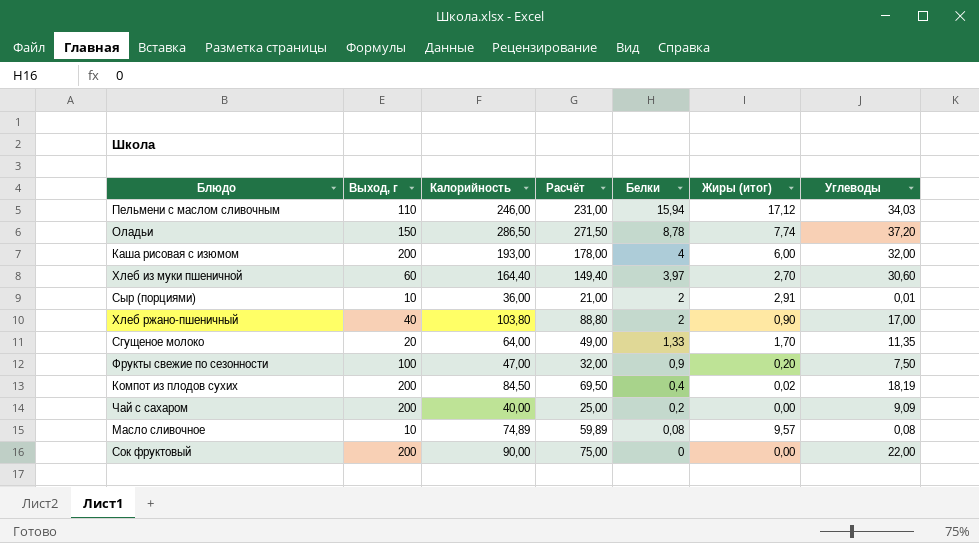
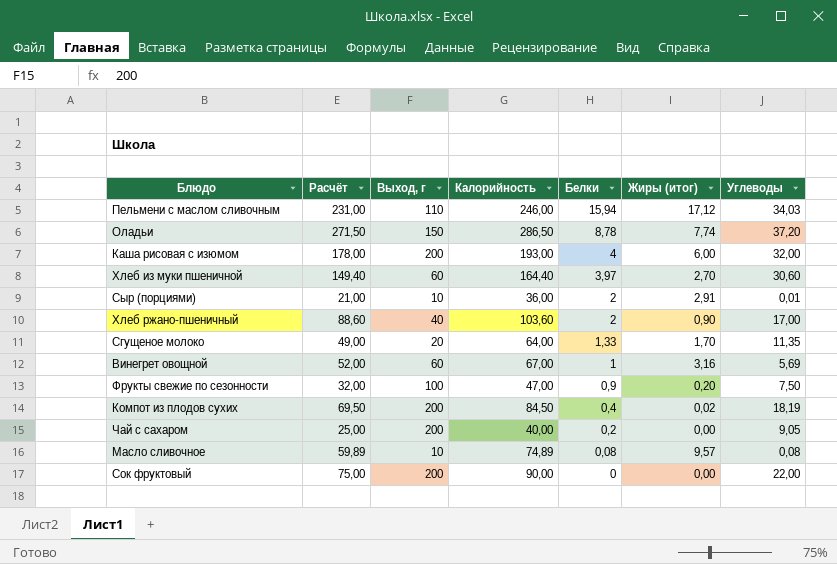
column Расчёт | position: 4 -> 2
Хлеб ржано-пшеничный | Расчёт: 88,80 -> 88,60
Хлеб ржано-пшеничный | Калорийность: 103,80 -> 103,60
row Винегрет овощной: none -> 52,00 | 60 | 67,00 | 1 | 3,16 | 5,69
Чай с сахаром | Углеводы: 9,09 -> 9,05

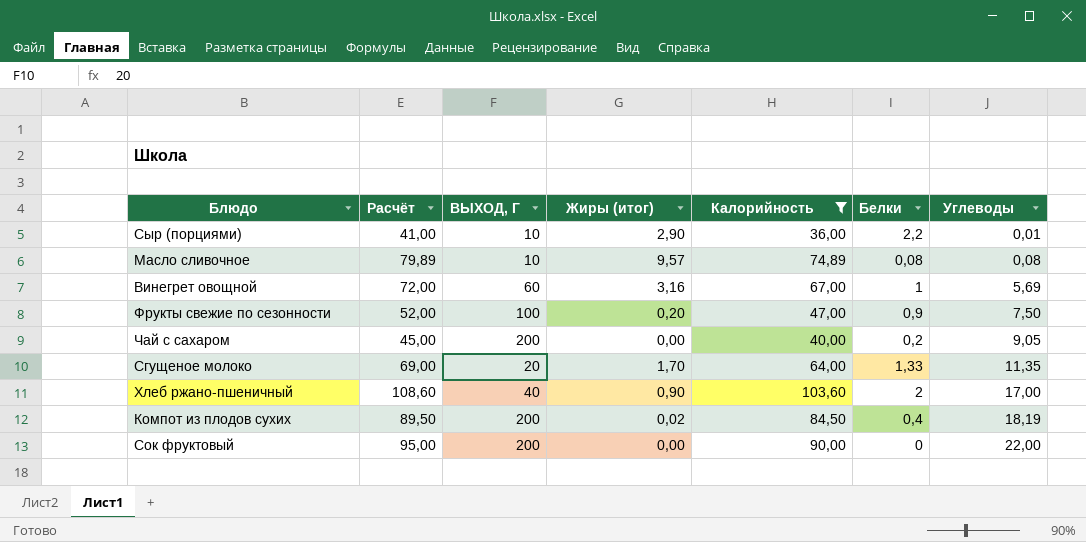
filter: none -> Калорийность <= 103,60
row order: Белки descending -> Углеводы ascending
column Расчёт | formula: [Калорийность] - 15 -> [Калорийность] + 5
column name: Выход, г -> ВЫХОД, Г
column Жиры (итог) | position: 6 -> 4
Сыр (порциями) | Жиры (итог): 2,91 -> 2,90
Сыр (порциями) | Белки: 2 -> 2,2

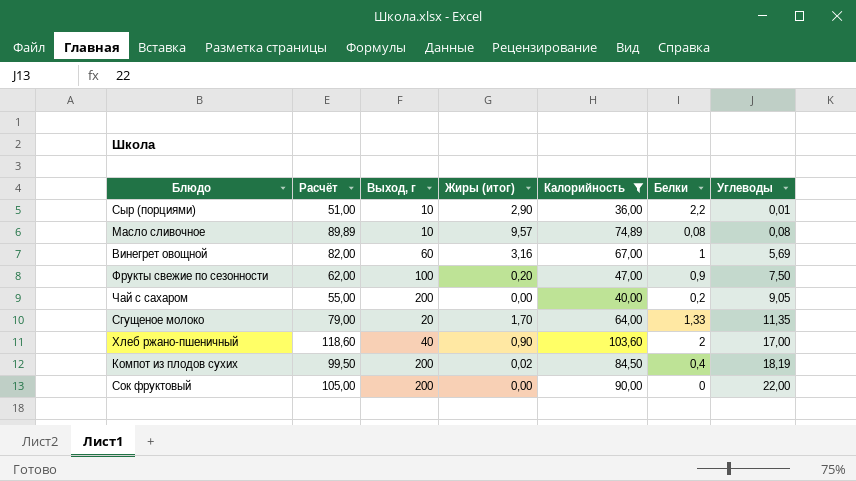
column Расчёт | formula: [Калорийность] + 5 -> [Калорийность] + 15
column name: ВЫХОД, Г -> Выход, г

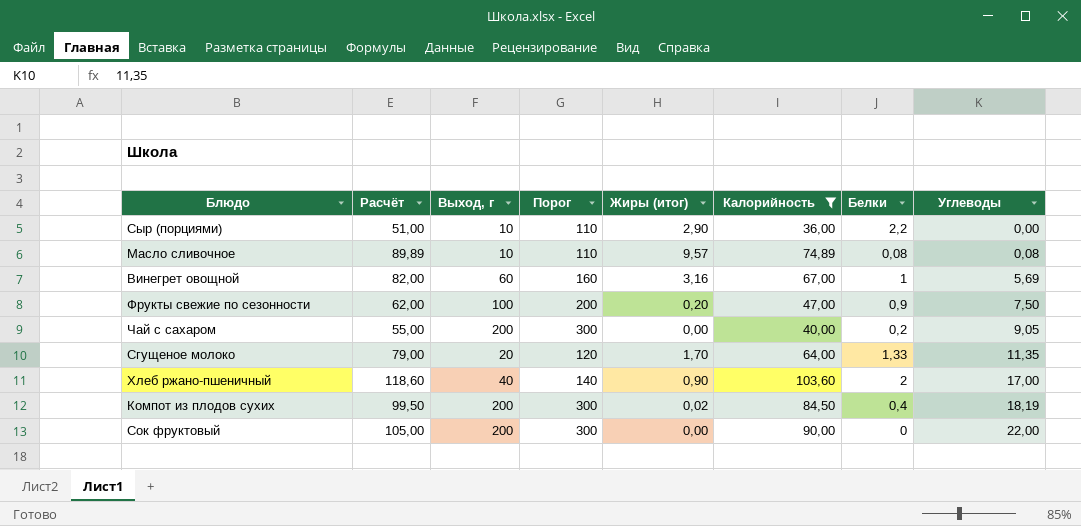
column Порог | formula: none -> [Выход, г] + 100
Сыр (порциями) | Углеводы: 0,01 -> 0,00

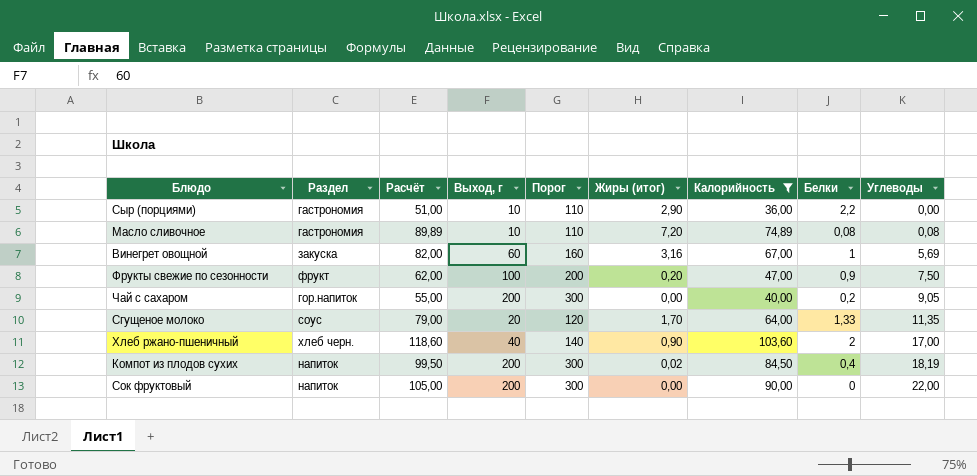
column Раздел | position: none -> 2
Масло сливочное | Жиры (итог): 9,57 -> 7,20

